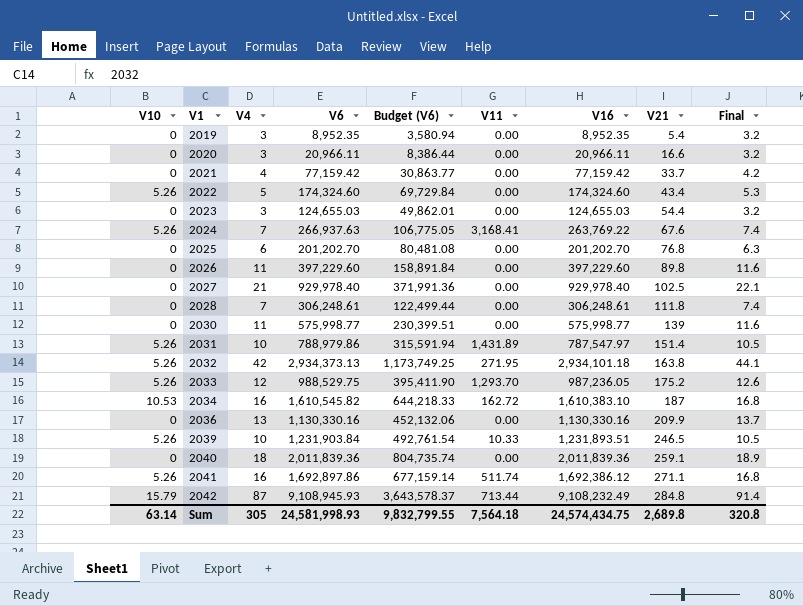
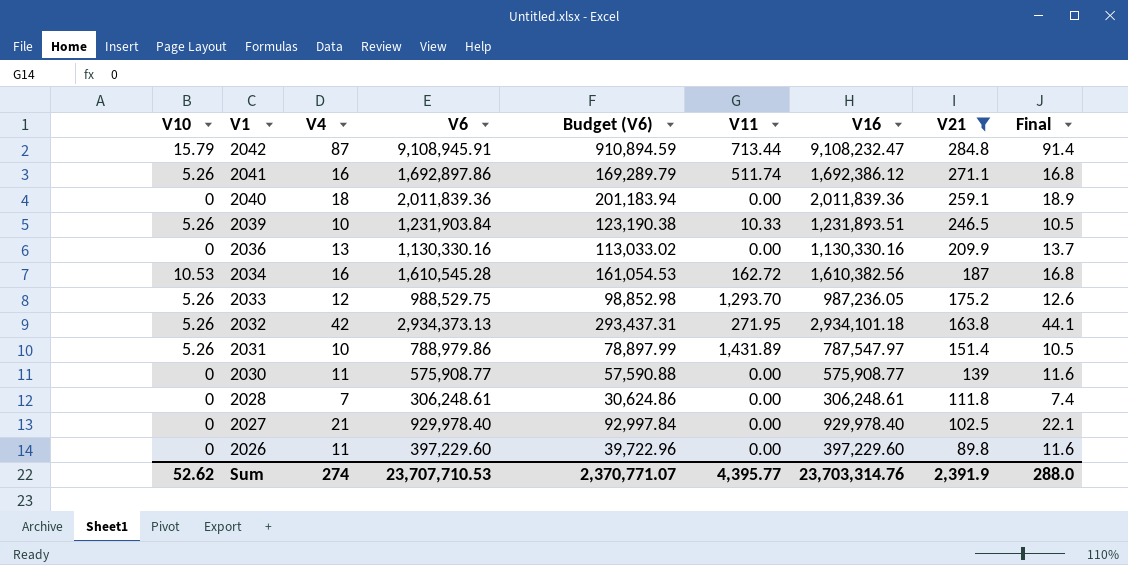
filter: none -> V21 >= 89.8
row order: V1 ascending -> V1 descending
column Budget (V6) | formula: [V6] * 0.4 -> [V6] * 0.1
2042 | V6: 9,108,945.93 -> 9,108,945.91
2042 | V16: 9,108,232.49 -> 9,108,232.47
2034 | V6: 1,610,545.82 -> 1,610,545.28
2034 | V16: 1,610,383.10 -> 1,610,382.56
2030 | V6: 575,998.77 -> 575,908.77
2030 | V16: 575,998.77 -> 575,908.77
Sum | V10: 63.14 -> 52.62
Sum | V4: 305 -> 274
Sum | V6: 24,581,998.93 -> 23,707,710.53
Sum | Budget (V6): 9,832,799.55 -> 2,370,771.07
Sum | V11: 7,564.18 -> 4,395.77
Sum | V16: 24,574,434.75 -> 23,703,314.76
Sum | V21: 2,689.8 -> 2,391.9
Sum | Final: 320.8 -> 288.0

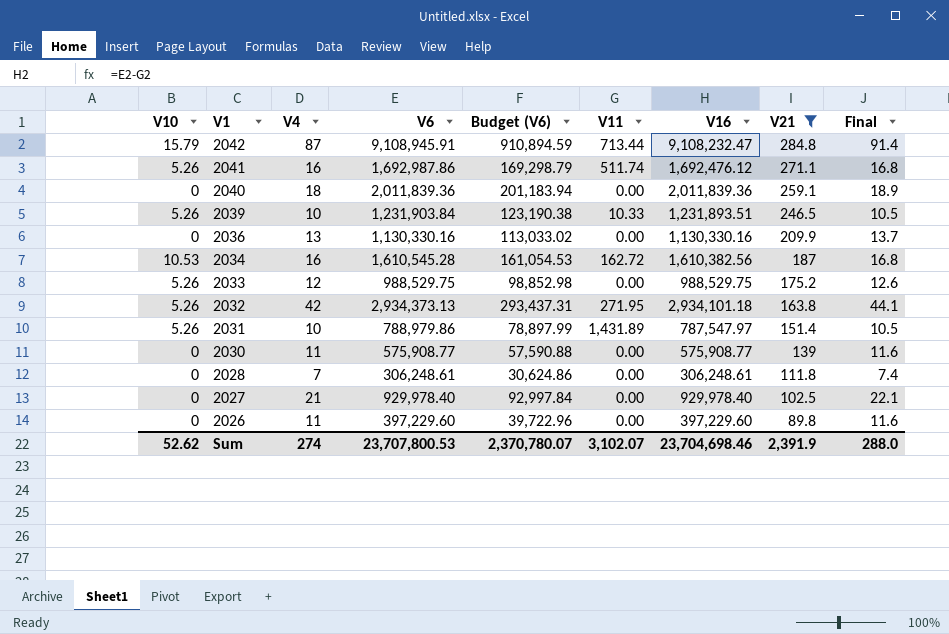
2041 | V6: 1,692,897.86 -> 1,692,987.86
2041 | Budget (V6): 169,289.79 -> 169,298.79
2041 | V16: 1,692,386.12 -> 1,692,476.12
2033 | V11: 1,293.70 -> 0.00
2033 | V16: 987,236.05 -> 988,529.75
Sum | V6: 23,707,710.53 -> 23,707,800.53
Sum | Budget (V6): 2,370,771.07 -> 2,370,780.07
Sum | V11: 4,395.77 -> 3,102.07
Sum | V16: 23,703,314.76 -> 23,704,698.46

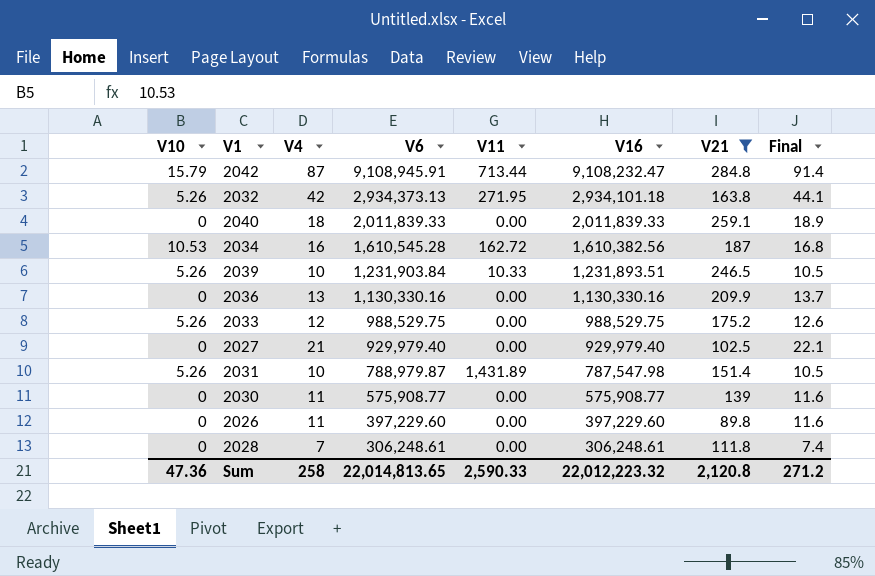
row order: V1 descending -> V6 descending
column Budget (V6) | formula: [V6] * 0.1 -> none
row 2041: 5.26 | 16 | 1,692,987.86 | 169,298.79 | 511.74 | 1,692,476.12 | 271.1 | 16.8 -> none
2040 | V6: 2,011,839.36 -> 2,011,839.33
2040 | V16: 2,011,839.36 -> 2,011,839.33
2027 | V6: 929,978.40 -> 929,979.40
2027 | V16: 929,978.40 -> 929,979.40
2031 | V6: 788,979.86 -> 788,979.87
2031 | V16: 787,547.97 -> 787,547.98
Sum | V10: 52.62 -> 47.36
Sum | V4: 274 -> 258
Sum | V6: 23,707,800.53 -> 22,014,813.65
Sum | V11: 3,102.07 -> 2,590.33
Sum | V16: 23,704,698.46 -> 22,012,223.32
Sum | V21: 2,391.9 -> 2,120.8
Sum | Final: 288.0 -> 271.2

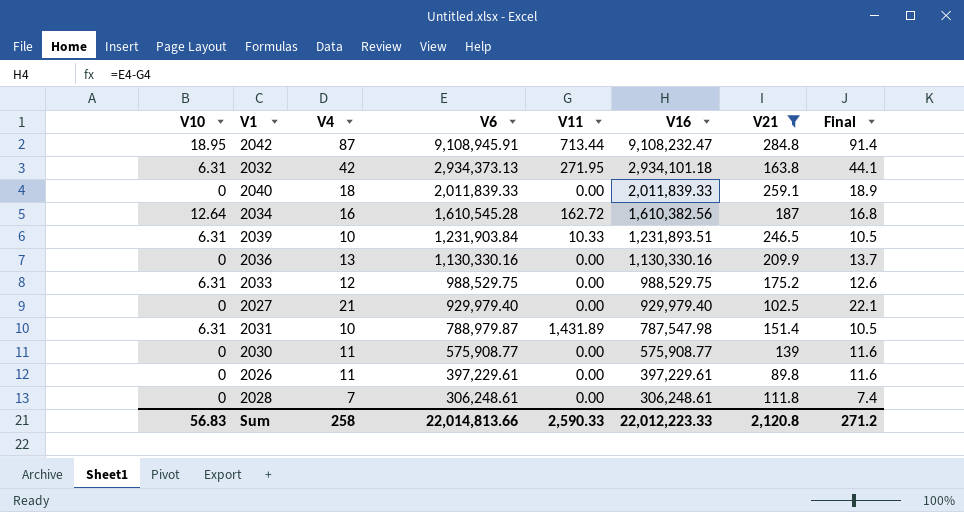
2042 | V10: 15.79 -> 18.95
2032 | V10: 5.26 -> 6.31
2034 | V10: 10.53 -> 12.64
2039 | V10: 5.26 -> 6.31
2033 | V10: 5.26 -> 6.31
2031 | V10: 5.26 -> 6.31
2026 | V6: 397,229.60 -> 397,229.61
2026 | V16: 397,229.60 -> 397,229.61
Sum | V10: 47.36 -> 56.83
Sum | V6: 22,014,813.65 -> 22,014,813.66
Sum | V16: 22,012,223.32 -> 22,012,223.33

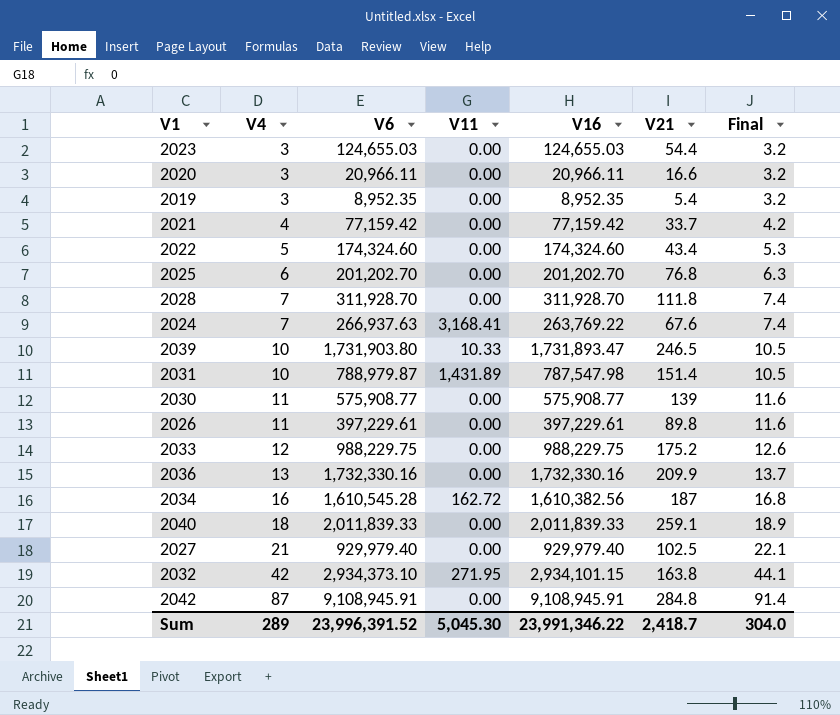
filter: V21 >= 89.8 -> none
row order: V6 descending -> V4 ascending
column V10 | position: 1 -> none
2028 | V6: 306,248.61 -> 311,928.70
2028 | V16: 306,248.61 -> 311,928.70
2039 | V6: 1,231,903.84 -> 1,731,903.80
2039 | V16: 1,231,893.51 -> 1,731,893.47
2033 | V6: 988,529.75 -> 988,229.75
2033 | V16: 988,529.75 -> 988,229.75
2036 | V6: 1,130,330.16 -> 1,732,330.16
2036 | V16: 1,130,330.16 -> 1,732,330.16
2032 | V6: 2,934,373.13 -> 2,934,373.10
2032 | V16: 2,934,101.18 -> 2,934,101.15
2042 | V11: 713.44 -> 0.00
2042 | V16: 9,108,232.47 -> 9,108,945.91
Sum | V4: 258 -> 289
Sum | V6: 22,014,813.66 -> 23,996,391.52
Sum | V11: 2,590.33 -> 5,045.30
Sum | V16: 22,012,223.33 -> 23,991,346.22
Sum | V21: 2,120.8 -> 2,418.7
Sum | Final: 271.2 -> 304.0

